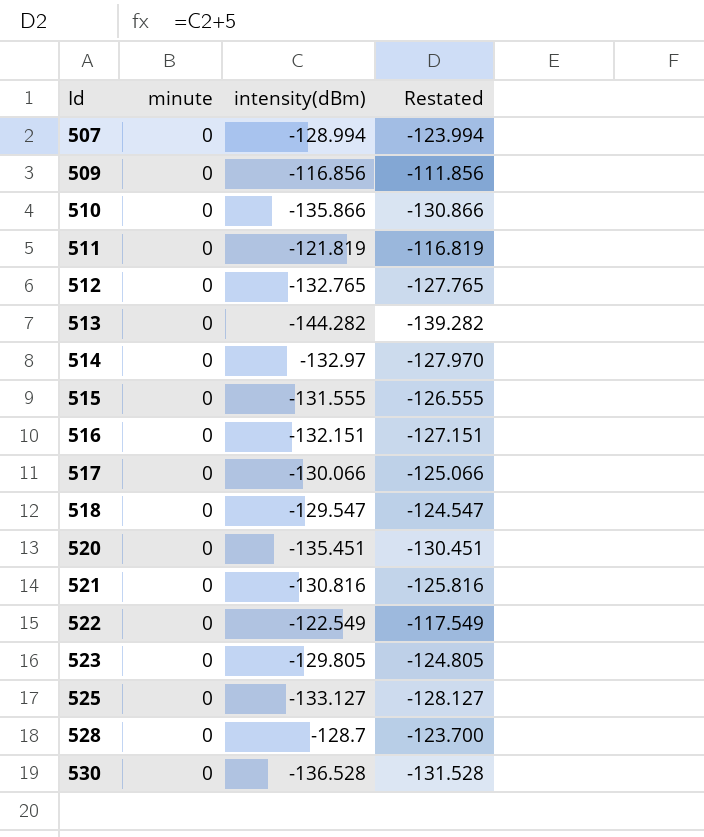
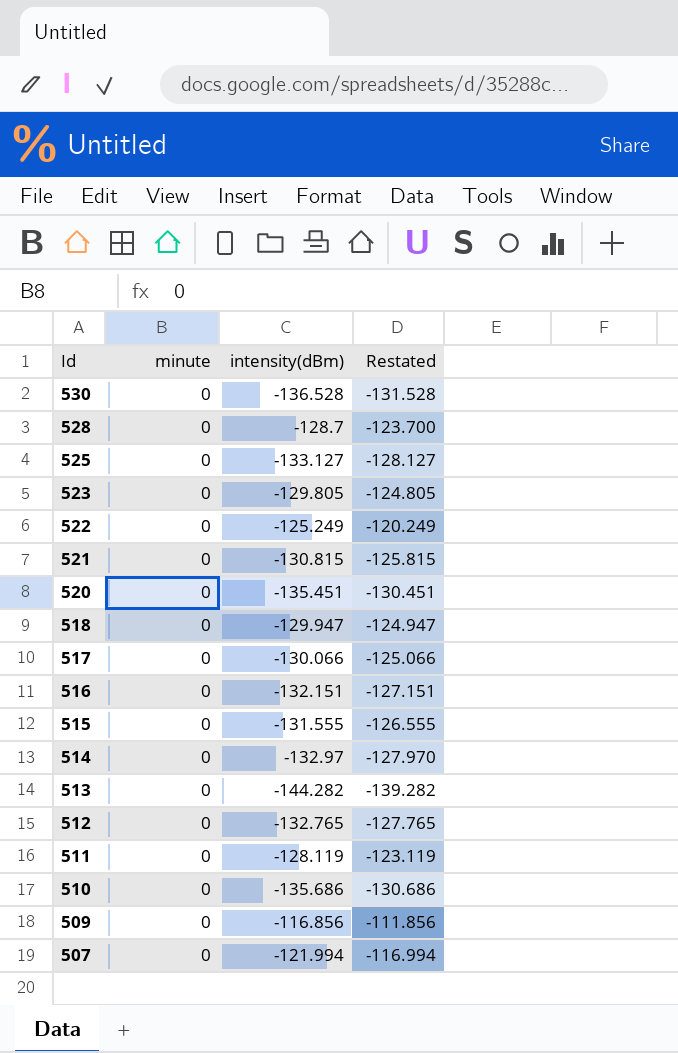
row order: Id ascending -> Id descending
522 | intensity(dBm): -122.549 -> -125.249
522 | Restated: -117.549 -> -120.249
521 | intensity(dBm): -130.816 -> -130.815
521 | Restated: -125.816 -> -125.815
518 | intensity(dBm): -129.547 -> -129.947
518 | Restated: -124.547 -> -124.947
511 | intensity(dBm): -121.819 -> -128.119
511 | Restated: -116.819 -> -123.119
510 | intensity(dBm): -135.866 -> -135.686
510 | Restated: -130.866 -> -130.686
507 | intensity(dBm): -128.994 -> -121.994
507 | Restated: -123.994 -> -116.994

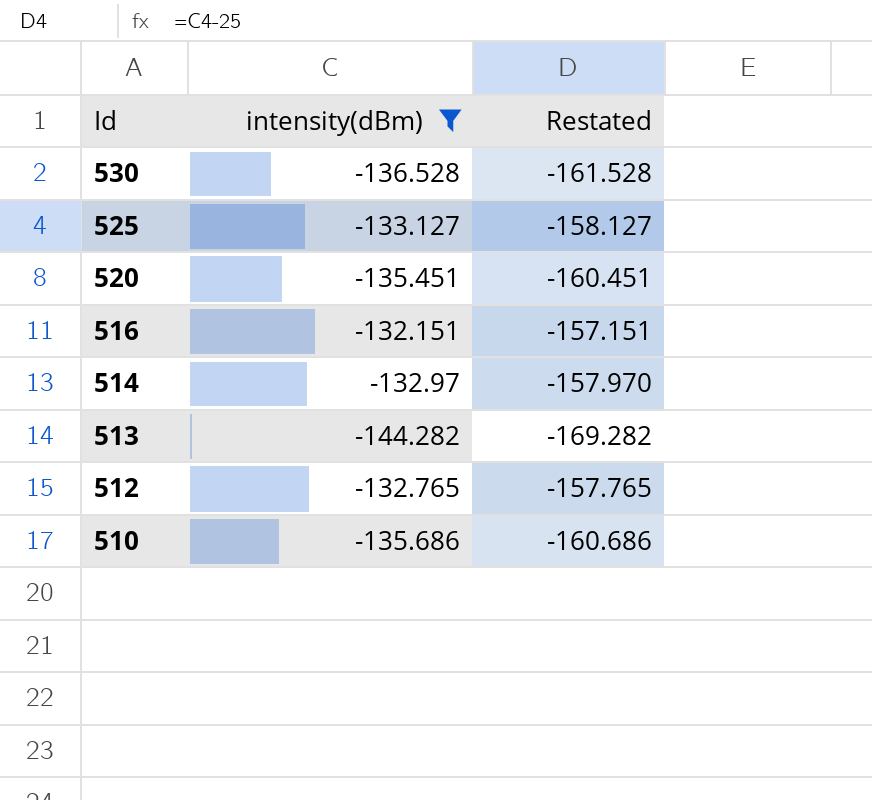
filter: none -> intensity(dBm) <= -132.151
column minute | position: 2 -> none
column Restated | formula: [intensity(dBm)] + 5 -> [intensity(dBm)] - 25

